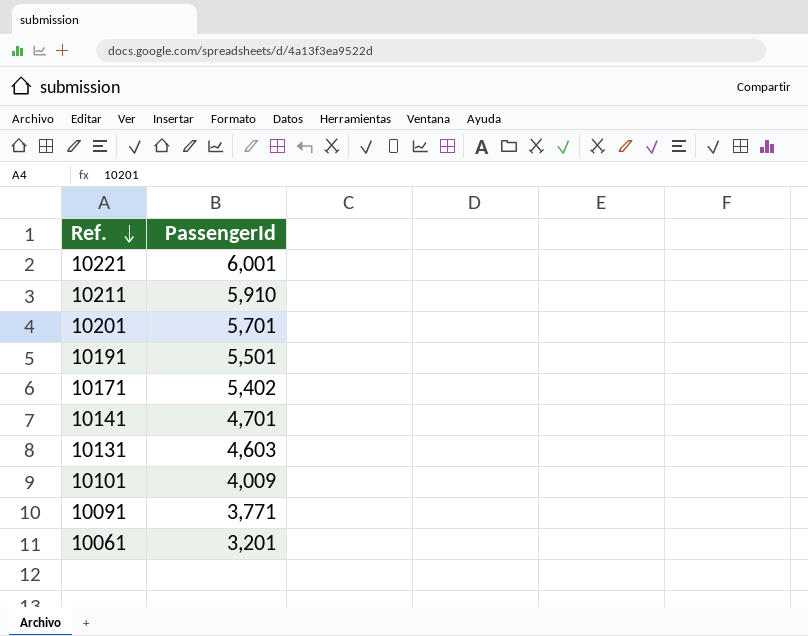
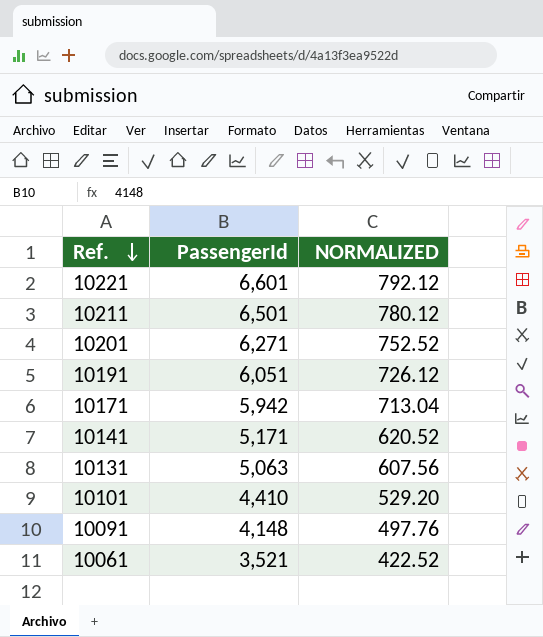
column NORMALIZED | formula: none -> [PassengerId] * 0.12
10221 | PassengerId: 6,001 -> 6,601
10211 | PassengerId: 5,910 -> 6,501
10201 | PassengerId: 5,701 -> 6,271
10191 | PassengerId: 5,501 -> 6,051
10171 | PassengerId: 5,402 -> 5,942
10141 | PassengerId: 4,701 -> 5,171
10131 | PassengerId: 4,603 -> 5,063
10101 | PassengerId: 4,009 -> 4,410
10091 | PassengerId: 3,771 -> 4,148
10061 | PassengerId: 3,201 -> 3,521

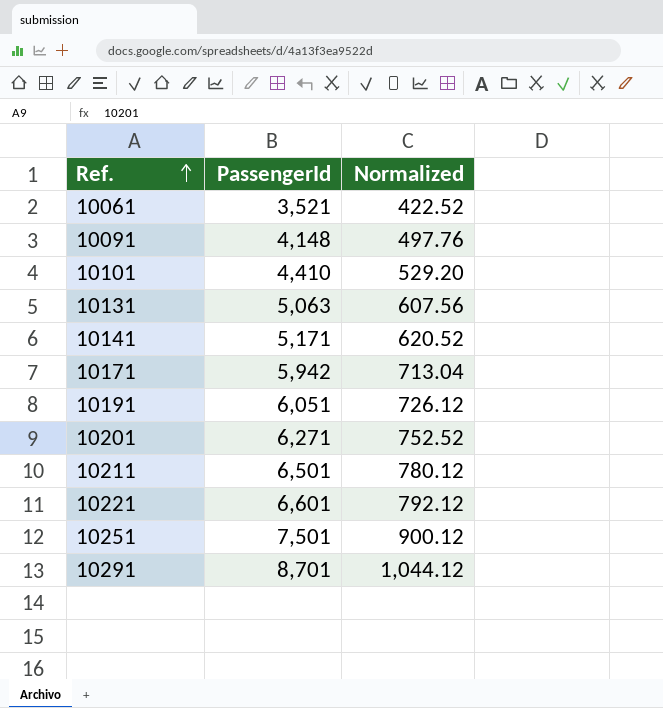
row order: Ref. descending -> Ref. ascending
column name: NORMALIZED -> Normalized
row 10251: none -> 7,501 | 900.12
row 10291: none -> 8,701 | 1,044.12

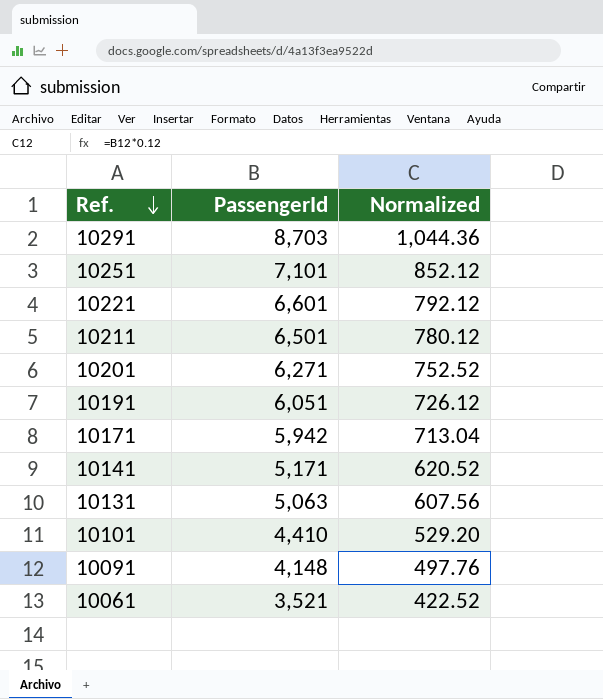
row order: Ref. ascending -> Ref. descending
10291 | PassengerId: 8,701 -> 8,703
10291 | Normalized: 1,044.12 -> 1,044.36
10251 | PassengerId: 7,501 -> 7,101
10251 | Normalized: 900.12 -> 852.12

